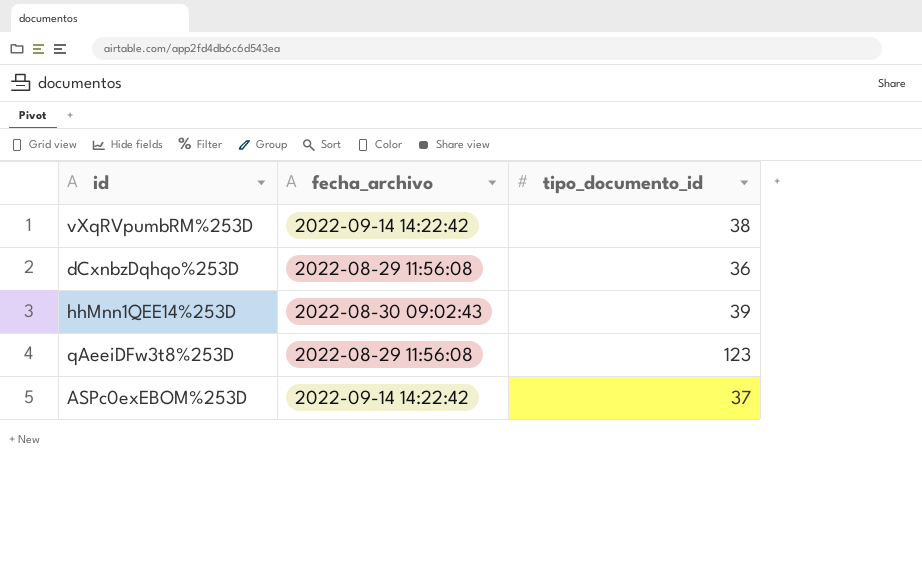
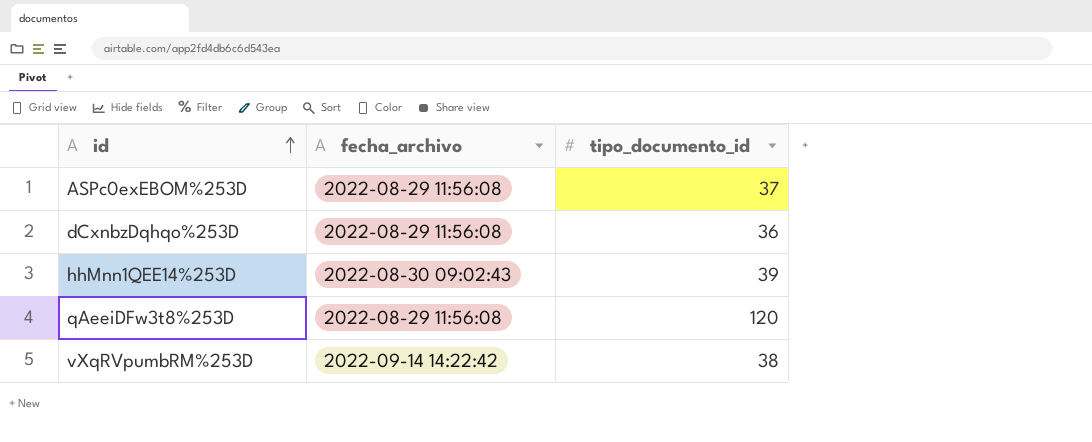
row order: none -> id ascending
ASPc0exEBOM%253D | fecha_archivo: 2022-09-14 14:22:42 -> 2022-08-29 11:56:08
qAeeiDFw3t8%253D | tipo_documento_id: 123 -> 120

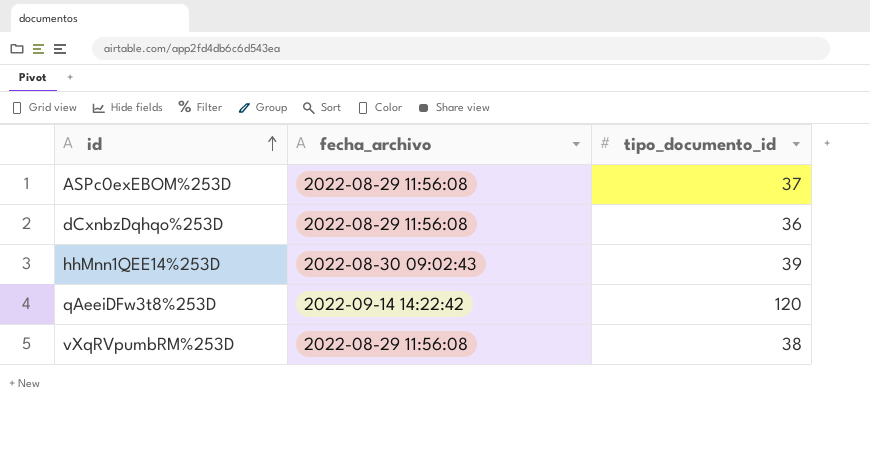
qAeeiDFw3t8%253D | fecha_archivo: 2022-08-29 11:56:08 -> 2022-09-14 14:22:42
vXqRVpumbRM%253D | fecha_archivo: 2022-09-14 14:22:42 -> 2022-08-29 11:56:08

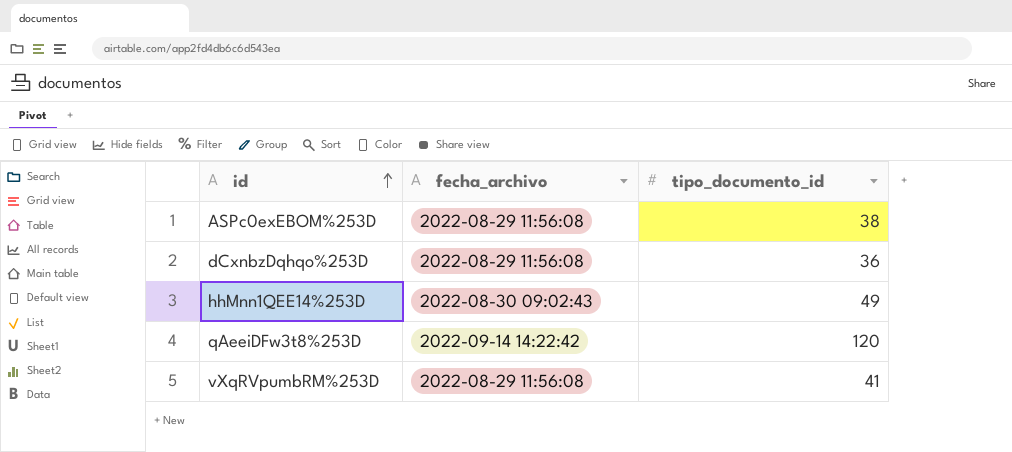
ASPc0exEBOM%253D | tipo_documento_id: 37 -> 38
hhMnn1QEE14%253D | tipo_documento_id: 39 -> 49
vXqRVpumbRM%253D | tipo_documento_id: 38 -> 41

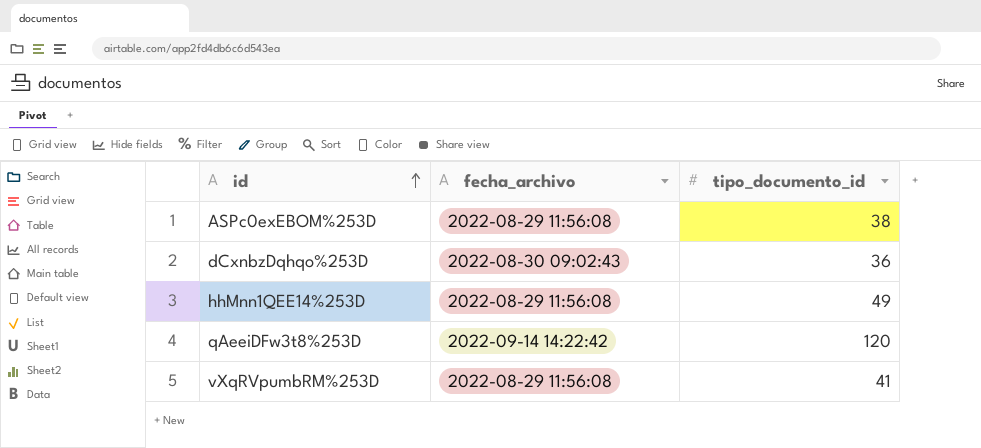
dCxnbzDqhqo%253D | fecha_archivo: 2022-08-29 11:56:08 -> 2022-08-30 09:02:43
hhMnn1QEE14%253D | fecha_archivo: 2022-08-30 09:02:43 -> 2022-08-29 11:56:08

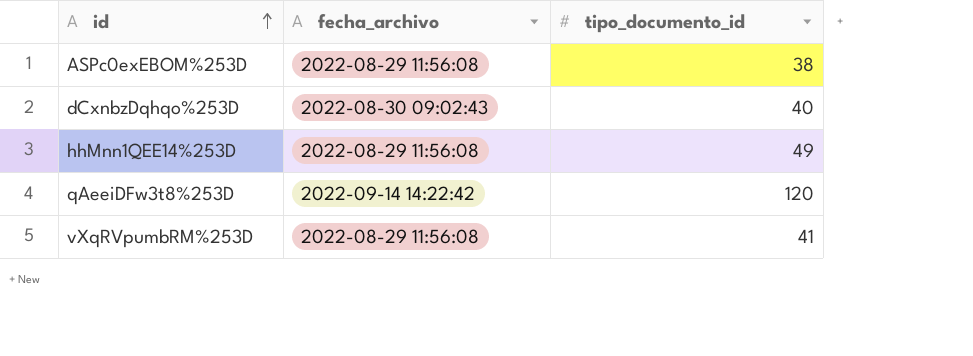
dCxnbzDqhqo%253D | tipo_documento_id: 36 -> 40

